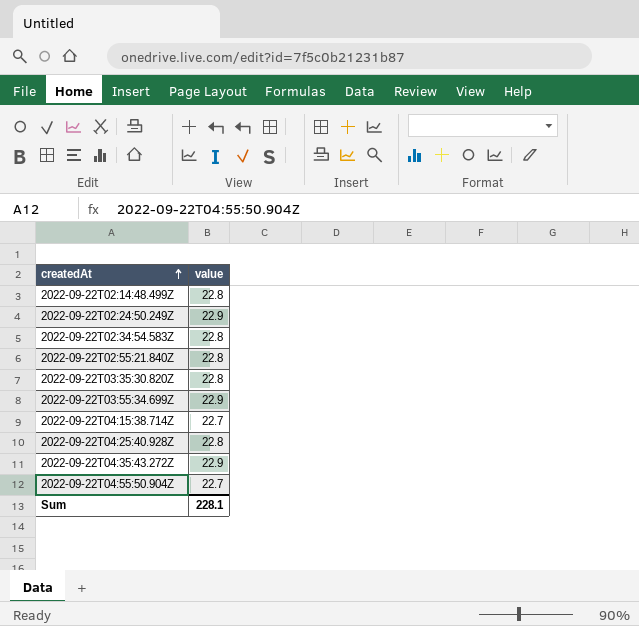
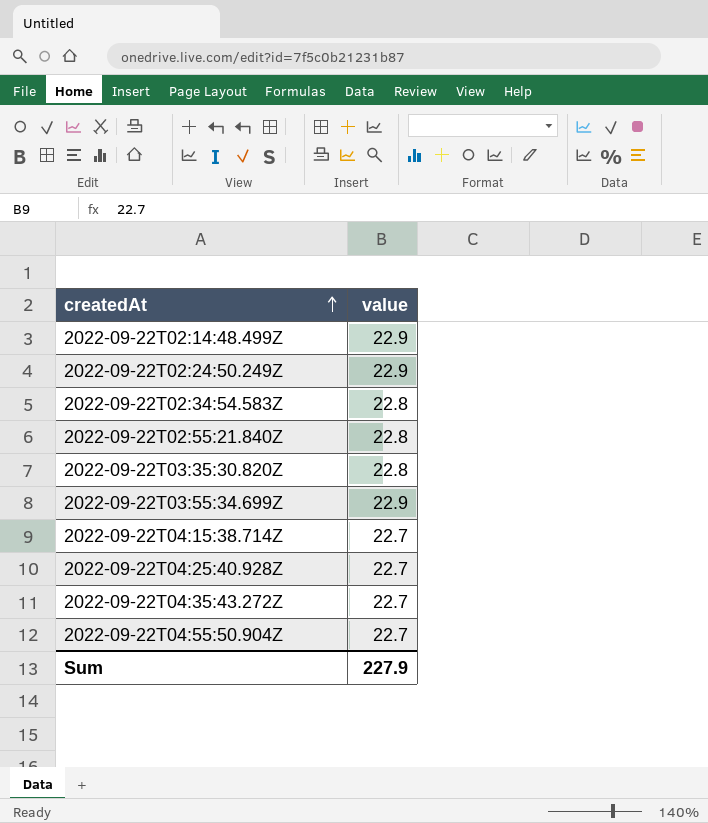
2022-09-22T02:14:48.499Z | value: 22.8 -> 22.9
2022-09-22T04:25:40.928Z | value: 22.8 -> 22.7
2022-09-22T04:35:43.272Z | value: 22.9 -> 22.7
Sum | value: 228.1 -> 227.9

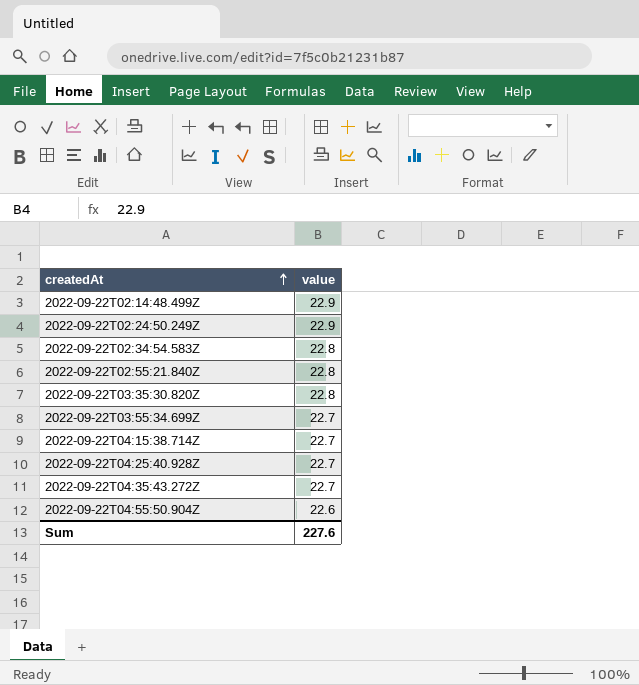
2022-09-22T03:55:34.699Z | value: 22.9 -> 22.7
2022-09-22T04:55:50.904Z | value: 22.7 -> 22.6
Sum | value: 227.9 -> 227.6

